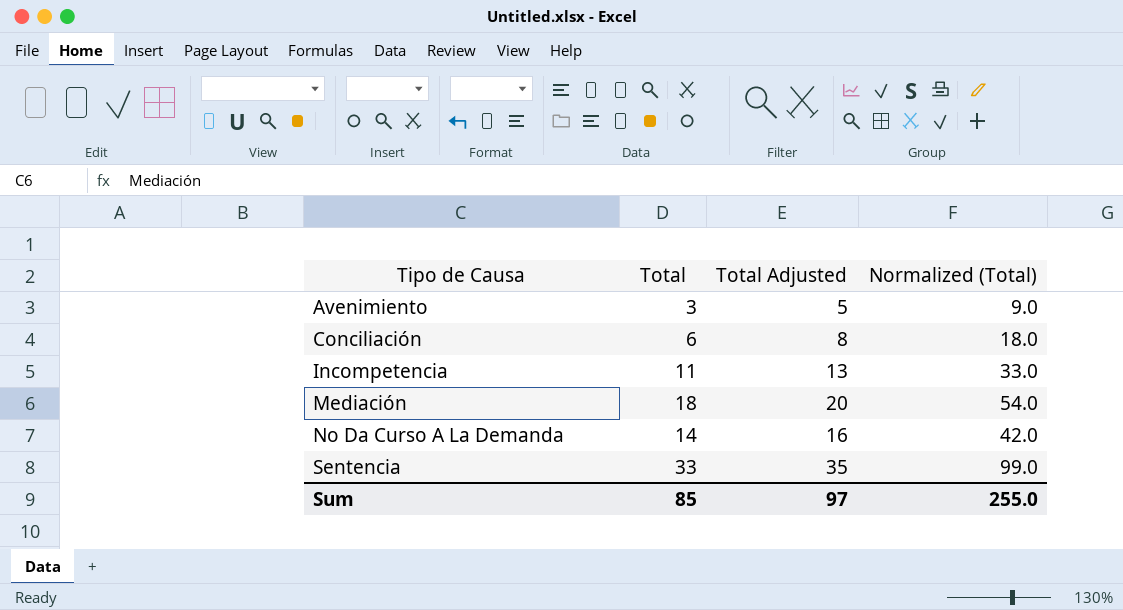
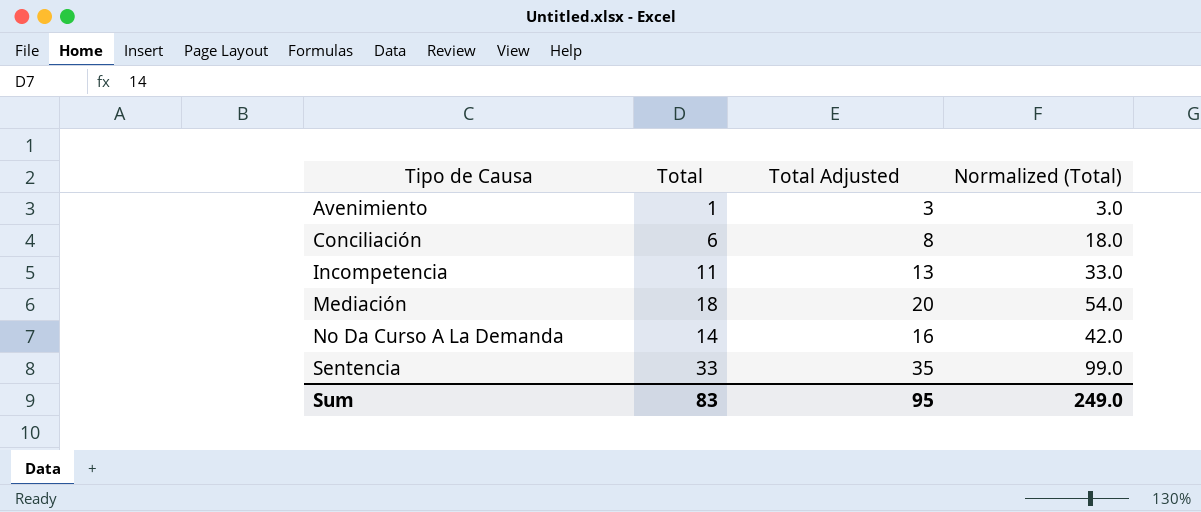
Avenimiento | Total: 3 -> 1
Avenimiento | Total Adjusted: 5 -> 3
Avenimiento | Normalized (Total): 9.0 -> 3.0
Sum | Total: 85 -> 83
Sum | Total Adjusted: 97 -> 95
Sum | Normalized (Total): 255.0 -> 249.0

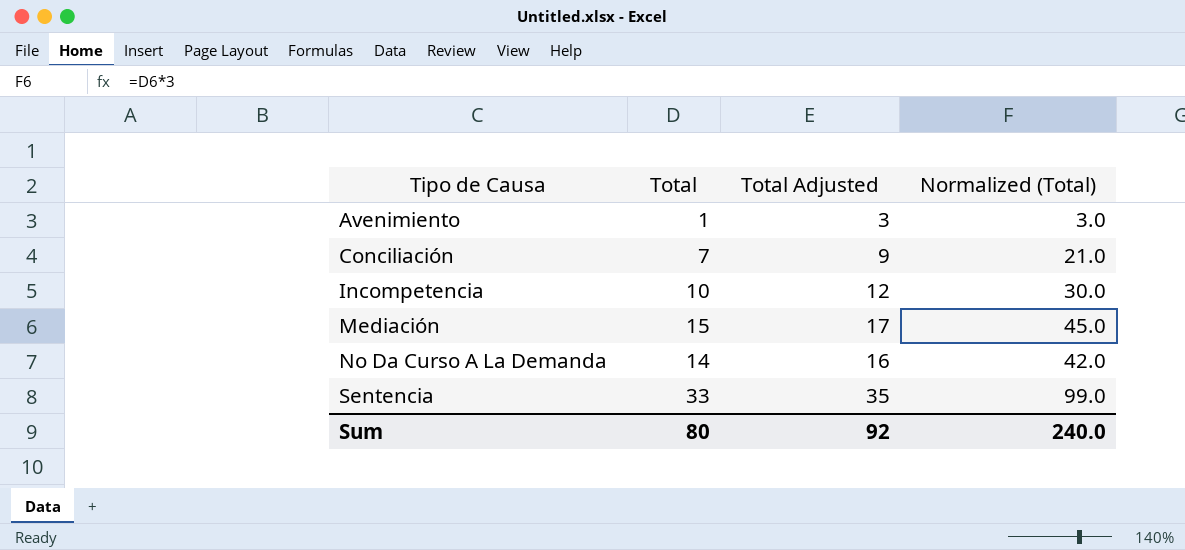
Conciliación | Total: 6 -> 7
Conciliación | Total Adjusted: 8 -> 9
Conciliación | Normalized (Total): 18.0 -> 21.0
Incompetencia | Total: 11 -> 10
Incompetencia | Total Adjusted: 13 -> 12
Incompetencia | Normalized (Total): 33.0 -> 30.0
Mediación | Total: 18 -> 15
Mediación | Total Adjusted: 20 -> 17
Mediación | Normalized (Total): 54.0 -> 45.0
Sum | Total: 83 -> 80
Sum | Total Adjusted: 95 -> 92
Sum | Normalized (Total): 249.0 -> 240.0

